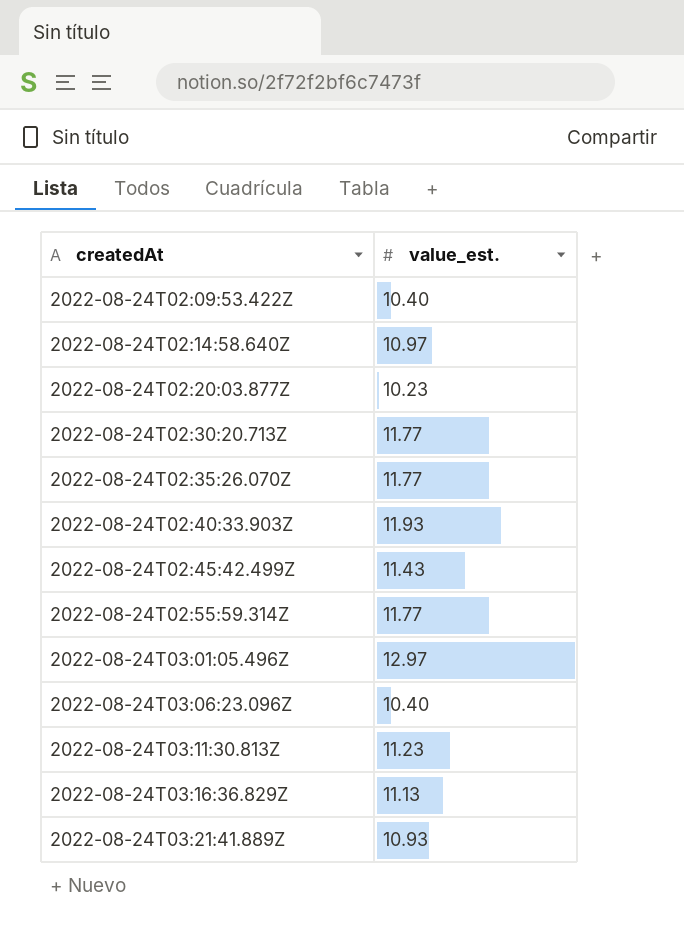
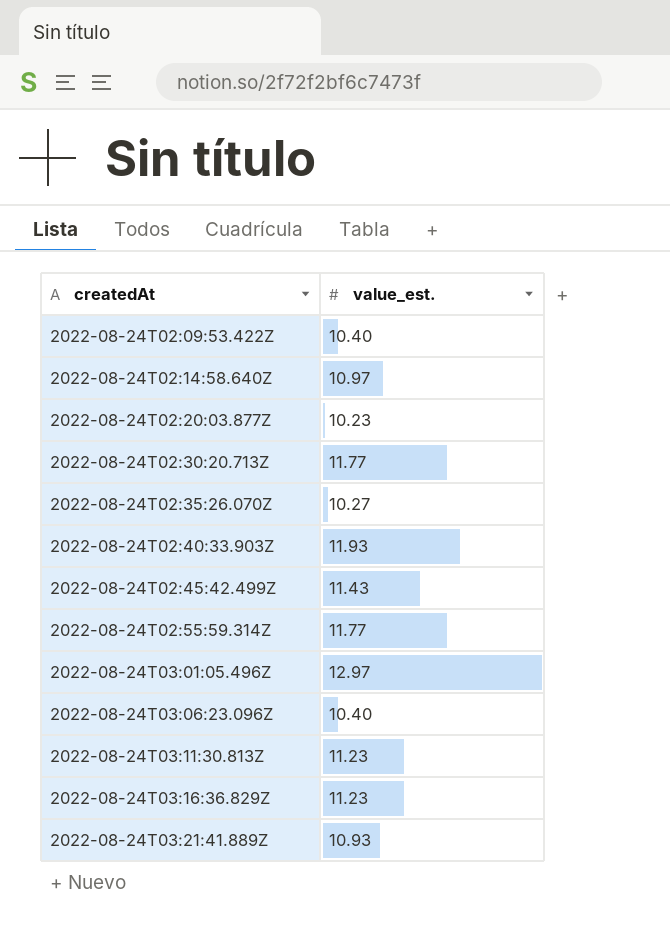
2022-08-24T02:35:26.070Z | value_est.: 11.77 -> 10.27
2022-08-24T03:16:36.829Z | value_est.: 11.13 -> 11.23

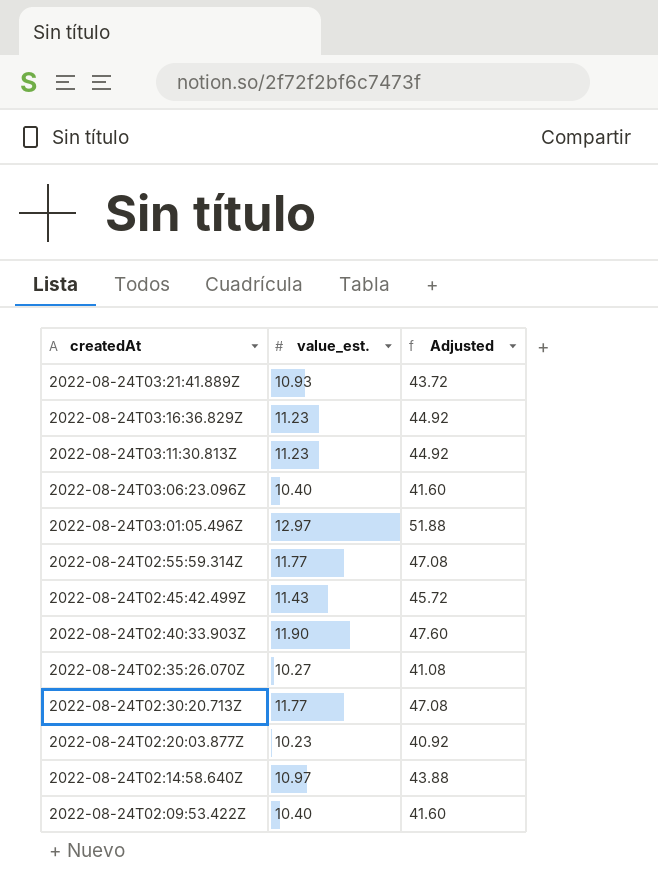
row order: createdAt ascending -> createdAt descending
column Adjusted | formula: none -> [value_est.] * 4
2022-08-24T02:40:33.903Z | value_est.: 11.93 -> 11.90

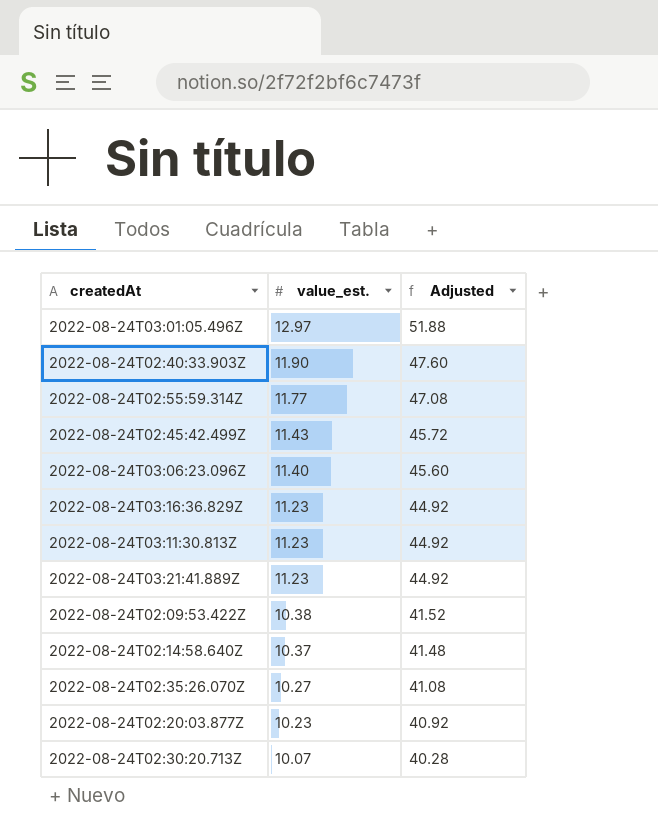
row order: createdAt descending -> value_est. descending
2022-08-24T03:06:23.096Z | value_est.: 10.40 -> 11.40
2022-08-24T03:06:23.096Z | Adjusted: 41.60 -> 45.60
2022-08-24T03:21:41.889Z | value_est.: 10.93 -> 11.23
2022-08-24T03:21:41.889Z | Adjusted: 43.72 -> 44.92
2022-08-24T02:09:53.422Z | value_est.: 10.40 -> 10.38
2022-08-24T02:09:53.422Z | Adjusted: 41.60 -> 41.52
2022-08-24T02:14:58.640Z | value_est.: 10.97 -> 10.37
2022-08-24T02:14:58.640Z | Adjusted: 43.88 -> 41.48
2022-08-24T02:30:20.713Z | value_est.: 11.77 -> 10.07
2022-08-24T02:30:20.713Z | Adjusted: 47.08 -> 40.28

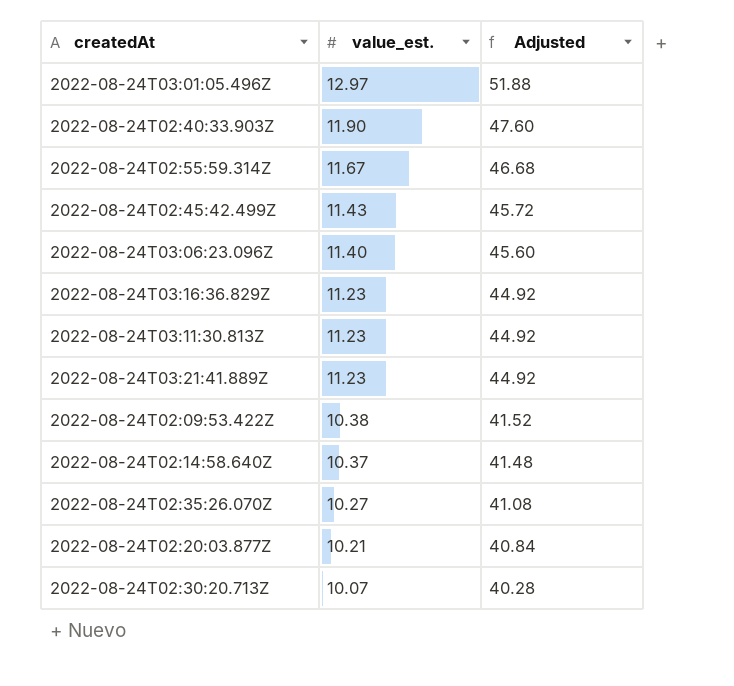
2022-08-24T02:55:59.314Z | value_est.: 11.77 -> 11.67
2022-08-24T02:55:59.314Z | Adjusted: 47.08 -> 46.68
2022-08-24T02:20:03.877Z | value_est.: 10.23 -> 10.21
2022-08-24T02:20:03.877Z | Adjusted: 40.92 -> 40.84

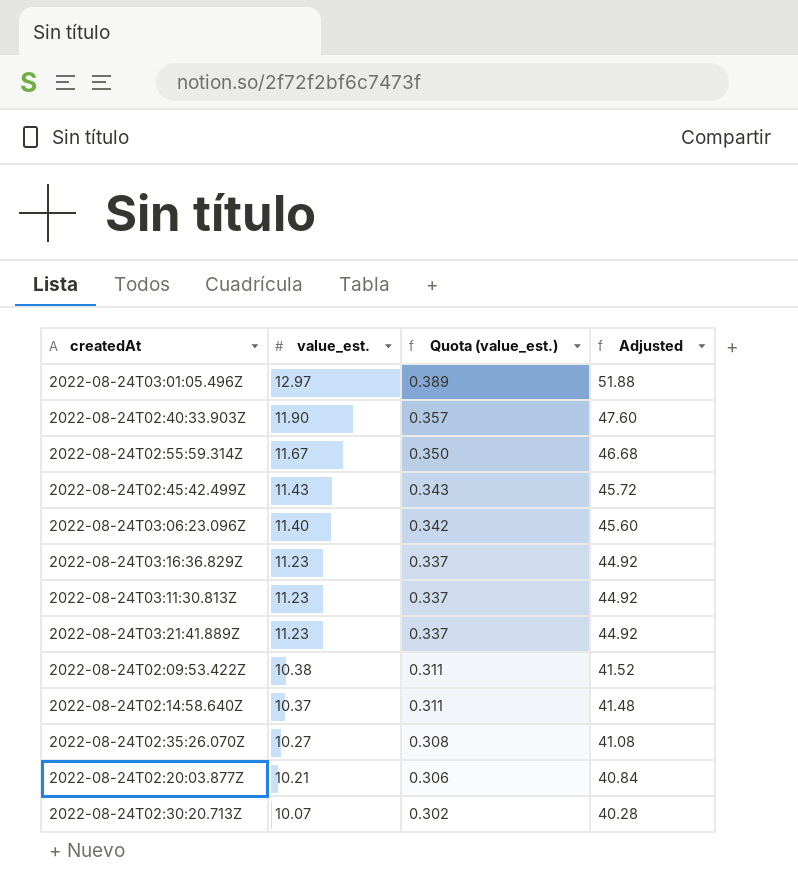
column Quota (value_est.) | formula: none -> [value_est.] * 0.03

